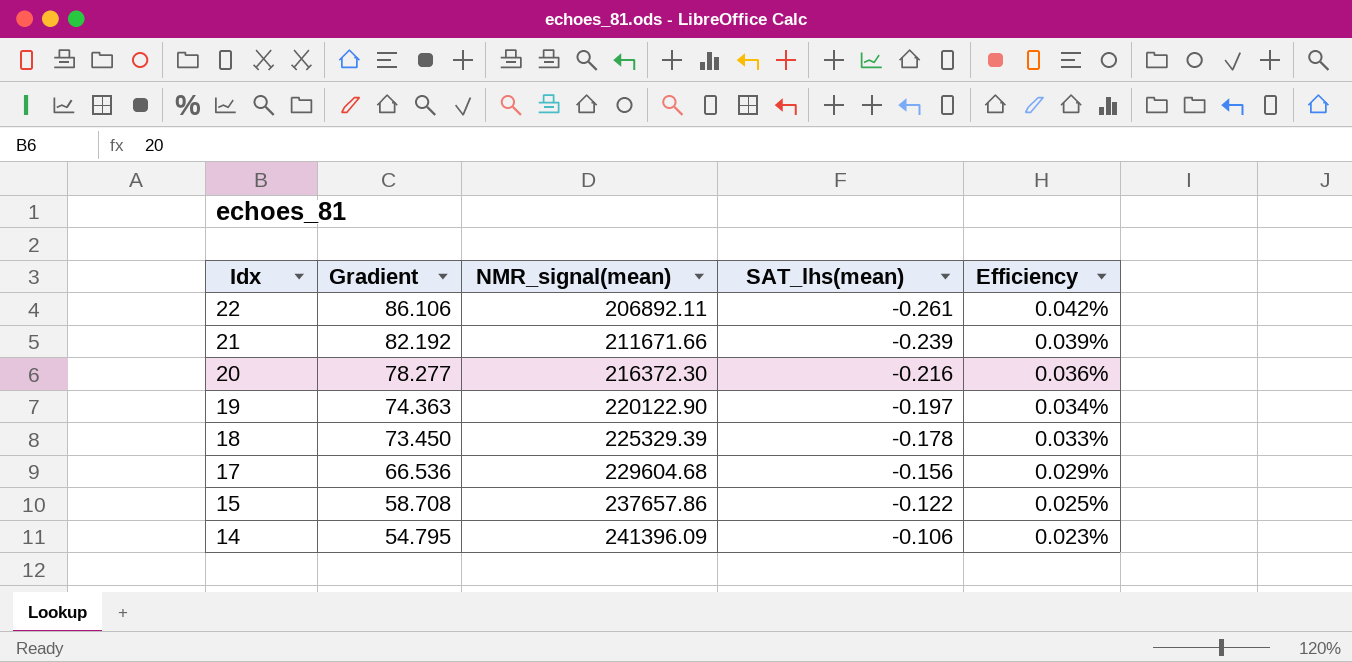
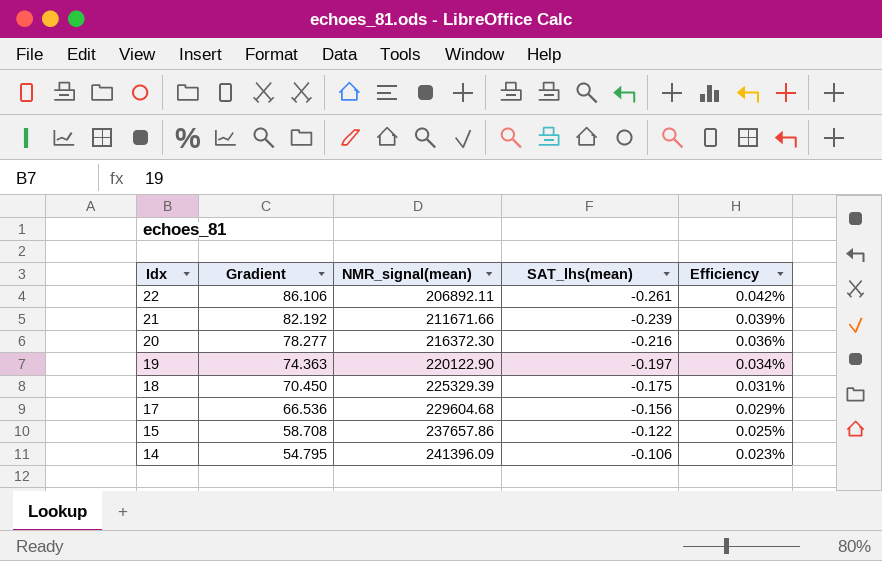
18 | Gradient: 73.450 -> 70.450
18 | SAT_lhs(mean): -0.178 -> -0.175
18 | Efficiency: 0.033% -> 0.031%

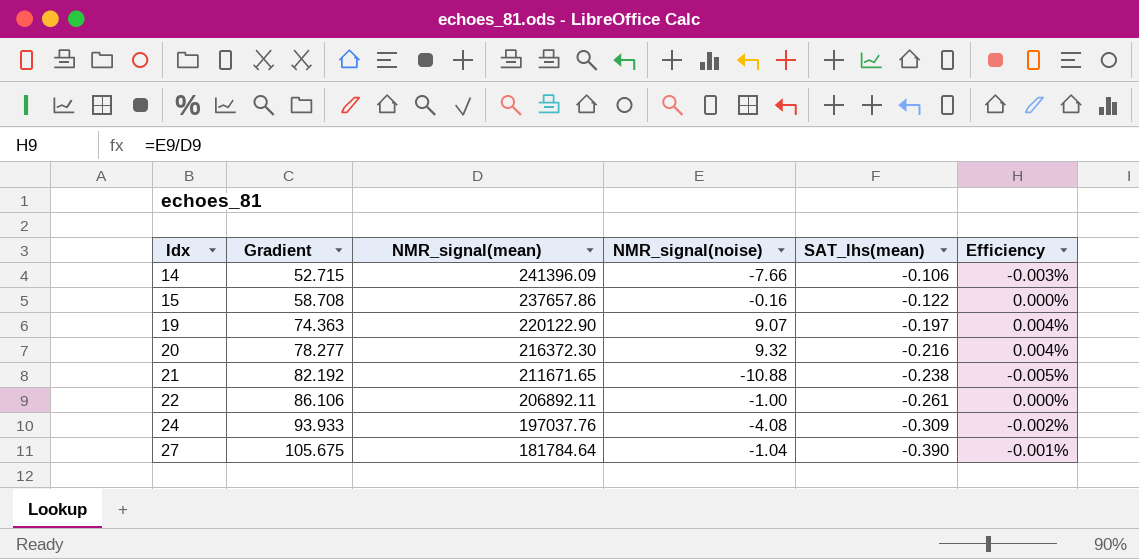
row order: Idx descending -> Idx ascending
column NMR_signal(noise) | position: none -> 4
column Efficiency | formula: [Gradient] / [NMR_signal(mean)] -> [NMR_signal(noise)] / [NMR_signal(mean)]
row 18: 70.450 | 225329.39 | -0.175 | 0.031% -> none
row 17: 66.536 | 229604.68 | -0.156 | 0.029% -> none
14 | Gradient: 54.795 -> 52.715
21 | NMR_signal(mean): 211671.66 -> 211671.65
21 | SAT_lhs(mean): -0.239 -> -0.238
row 24: none -> 93.933 | 197037.76 | -4.08 | -0.309 | -0.002%
row 27: none -> 105.675 | 181784.64 | -1.04 | -0.390 | -0.001%

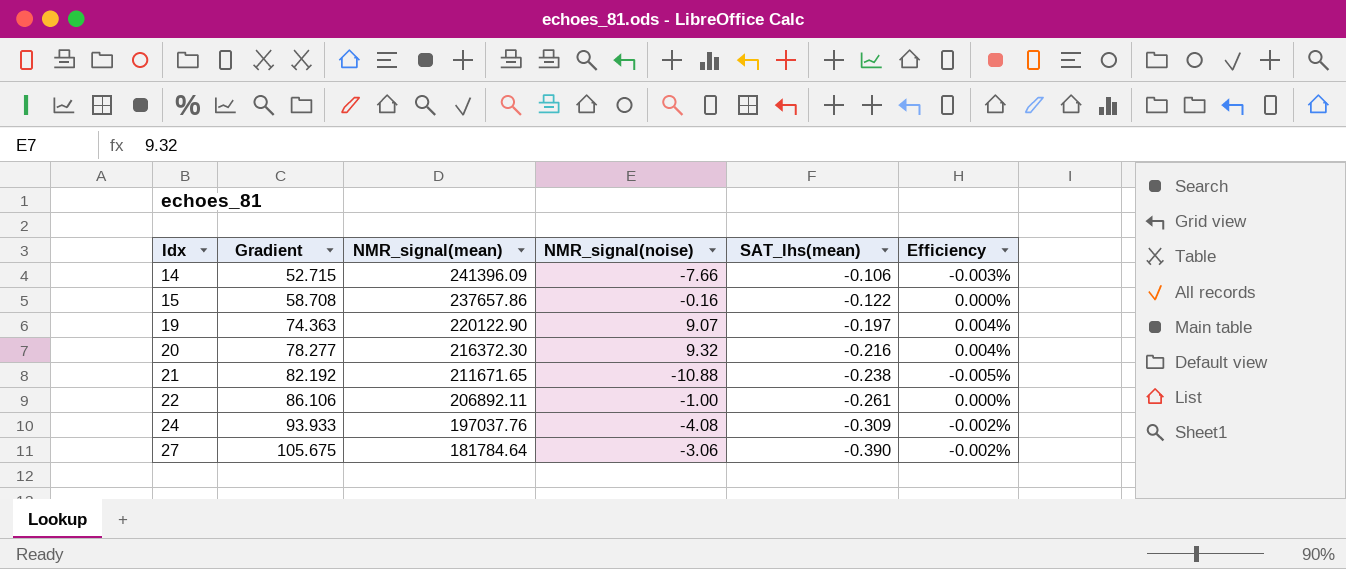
27 | NMR_signal(noise): -1.04 -> -3.06
27 | Efficiency: -0.001% -> -0.002%

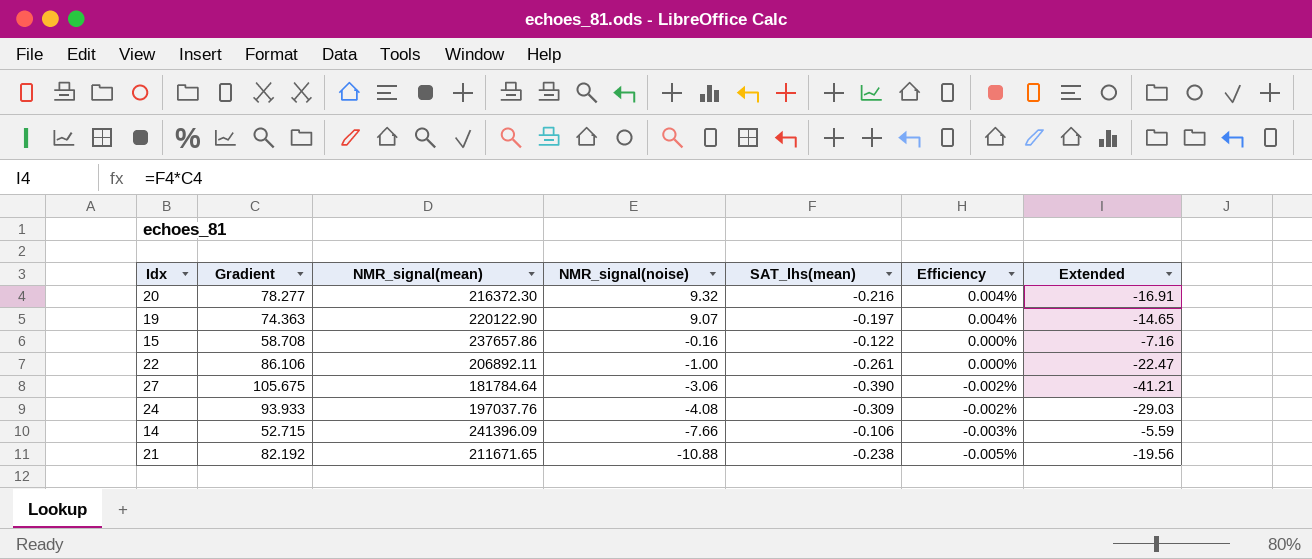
row order: Idx ascending -> NMR_signal(noise) descending
column Extended | formula: none -> [Gradient] * [SAT_lhs(mean)]

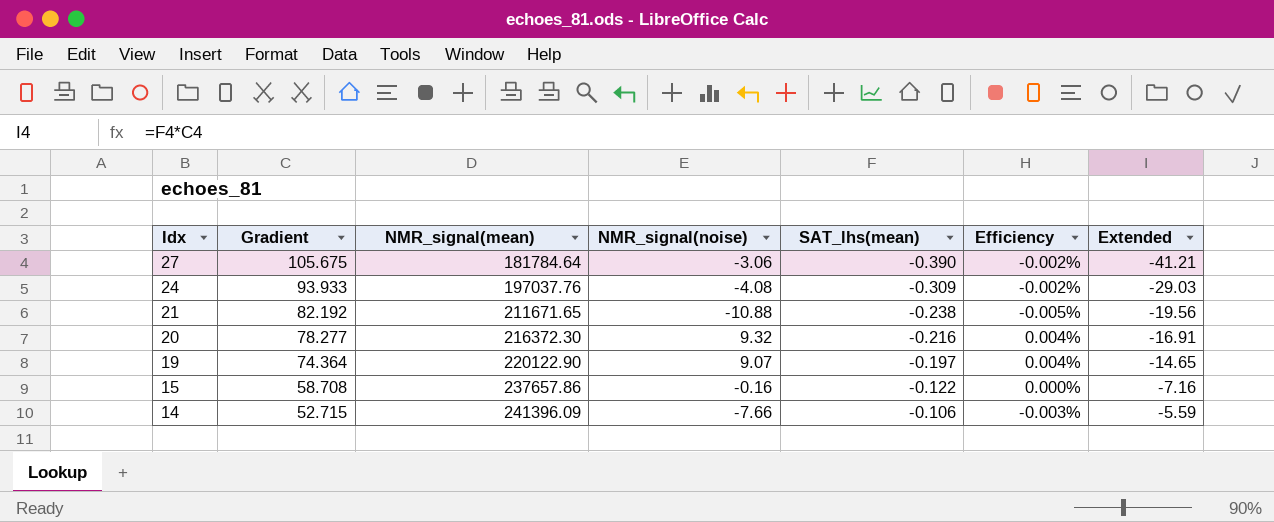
row order: NMR_signal(noise) descending -> Idx descending
row 22: 86.106 | 206892.11 | -1.00 | -0.261 | 0.000% | -22.47 -> none
19 | Gradient: 74.363 -> 74.364

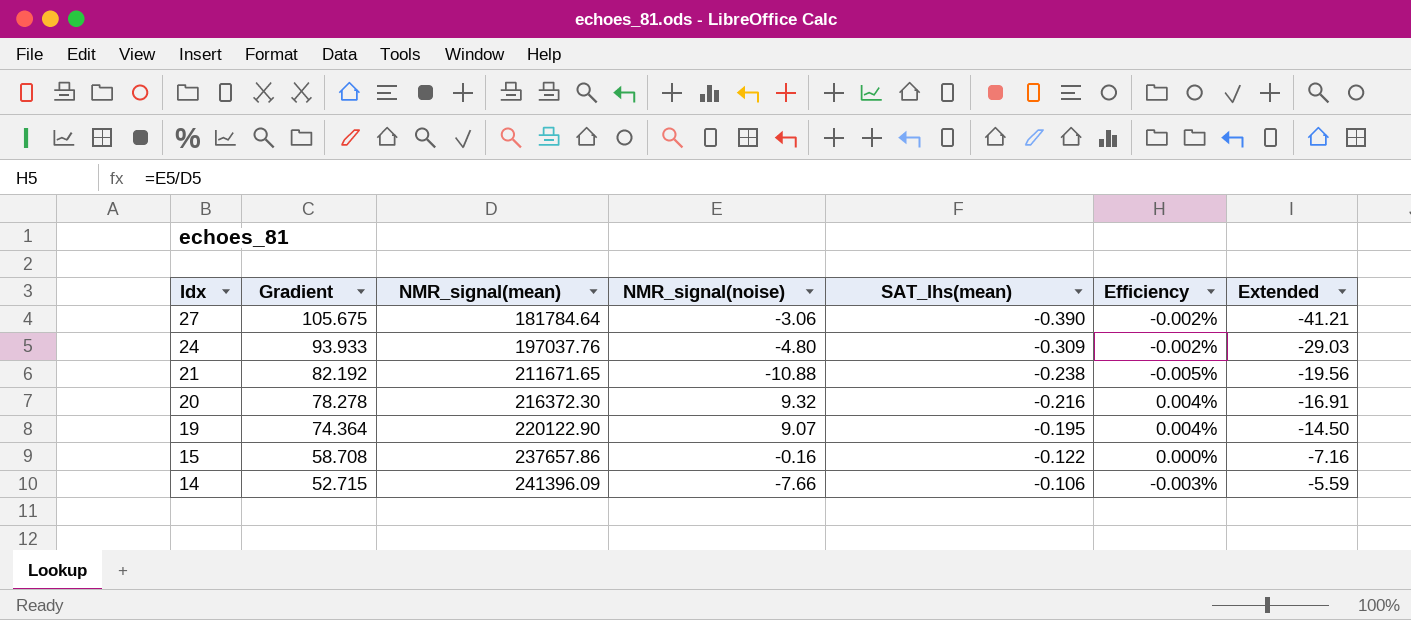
24 | NMR_signal(noise): -4.08 -> -4.80
20 | Gradient: 78.277 -> 78.278
19 | SAT_lhs(mean): -0.197 -> -0.195
19 | Extended: -14.65 -> -14.50

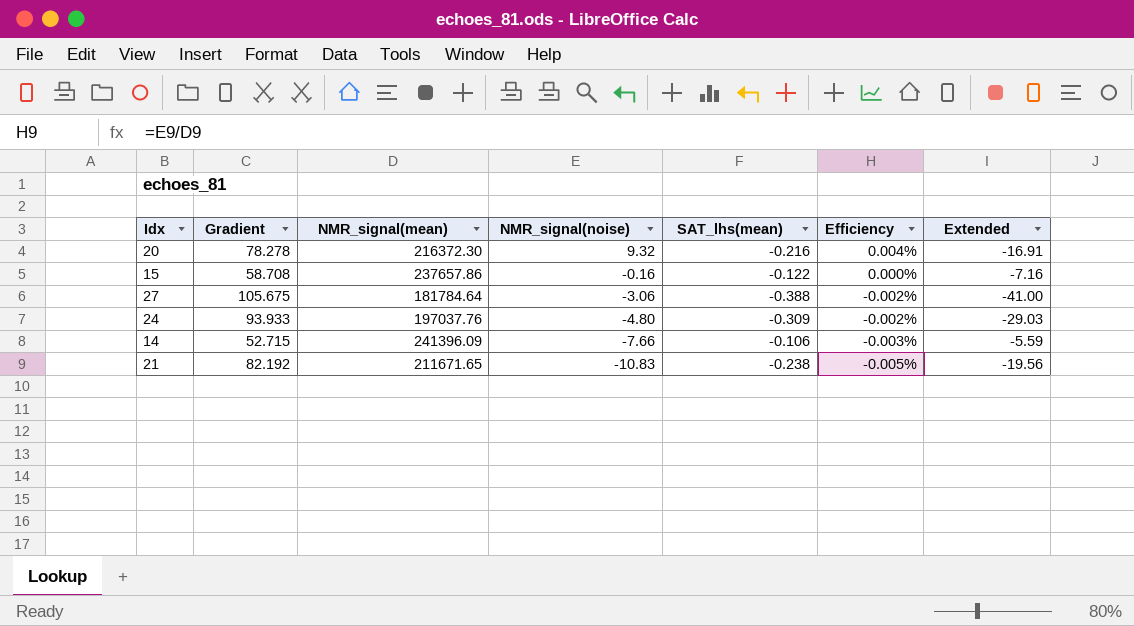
row order: Idx descending -> NMR_signal(noise) descending
row 19: 74.364 | 220122.90 | 9.07 | -0.195 | 0.004% | -14.50 -> none
27 | SAT_lhs(mean): -0.390 -> -0.388
27 | Extended: -41.21 -> -41.00
21 | NMR_signal(noise): -10.88 -> -10.83

